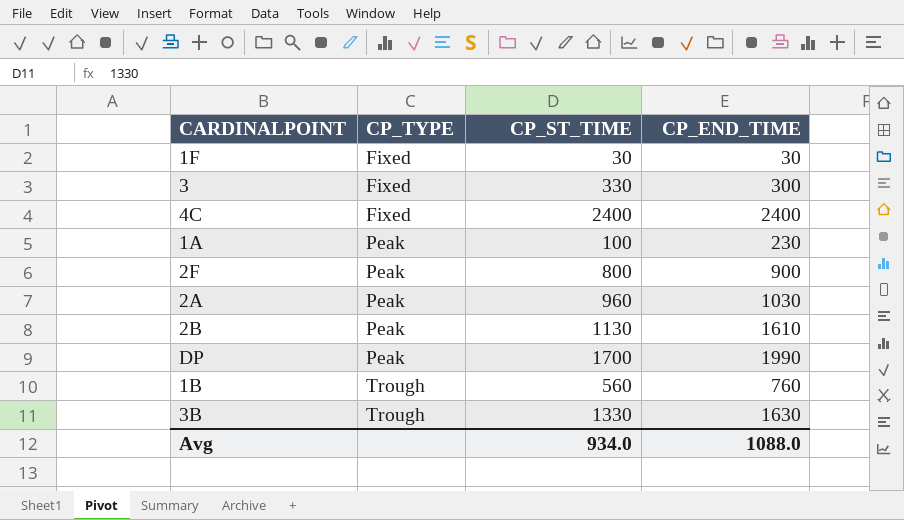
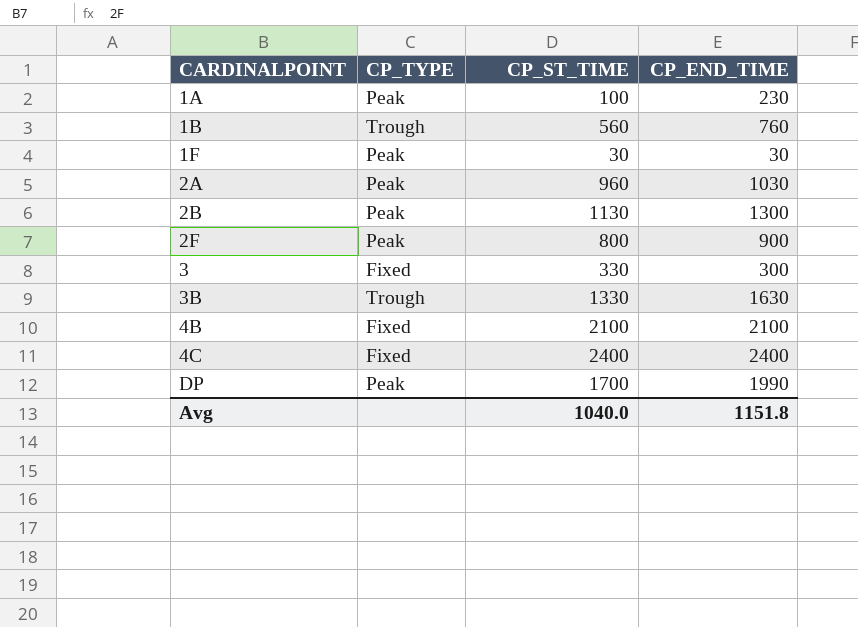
row order: CP_TYPE ascending -> CARDINALPOINT ascending
1F | CP_TYPE: Fixed -> Peak
2B | CP_END_TIME: 1610 -> 1300
row 4B: none -> Fixed | 2100 | 2100
Avg | CP_ST_TIME: 934.0 -> 1040.0
Avg | CP_END_TIME: 1088.0 -> 1151.8

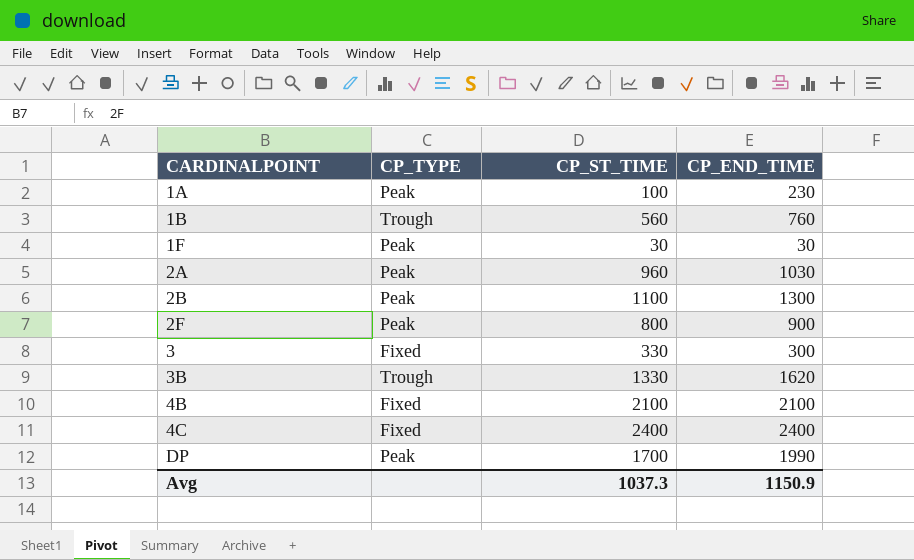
2B | CP_ST_TIME: 1130 -> 1100
3B | CP_END_TIME: 1630 -> 1620
Avg | CP_ST_TIME: 1040.0 -> 1037.3
Avg | CP_END_TIME: 1151.8 -> 1150.9

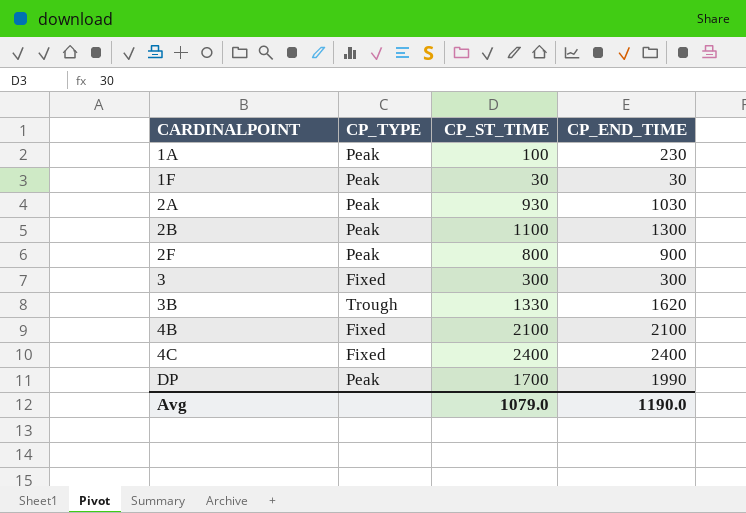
row 1B: Trough | 560 | 760 -> none
2A | CP_ST_TIME: 960 -> 930
3 | CP_ST_TIME: 330 -> 300
Avg | CP_ST_TIME: 1037.3 -> 1079.0
Avg | CP_END_TIME: 1150.9 -> 1190.0

